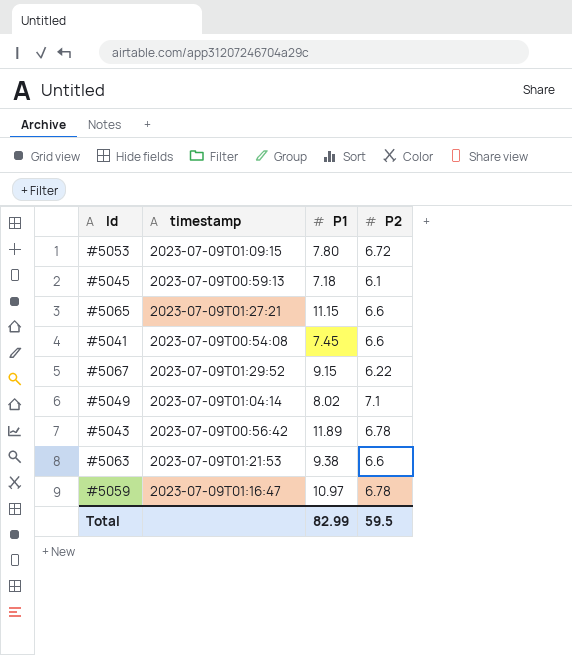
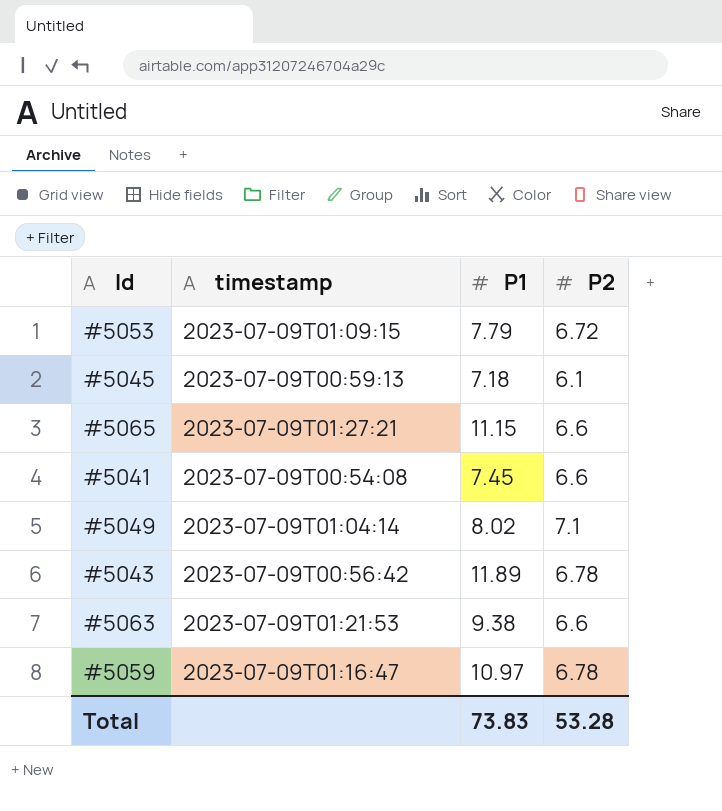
row #5067: 2023-07-09T01:29:52 | 9.15 | 6.22 -> none
#5053 | P1: 7.80 -> 7.79
Total | P1: 82.99 -> 73.83
Total | P2: 59.5 -> 53.28

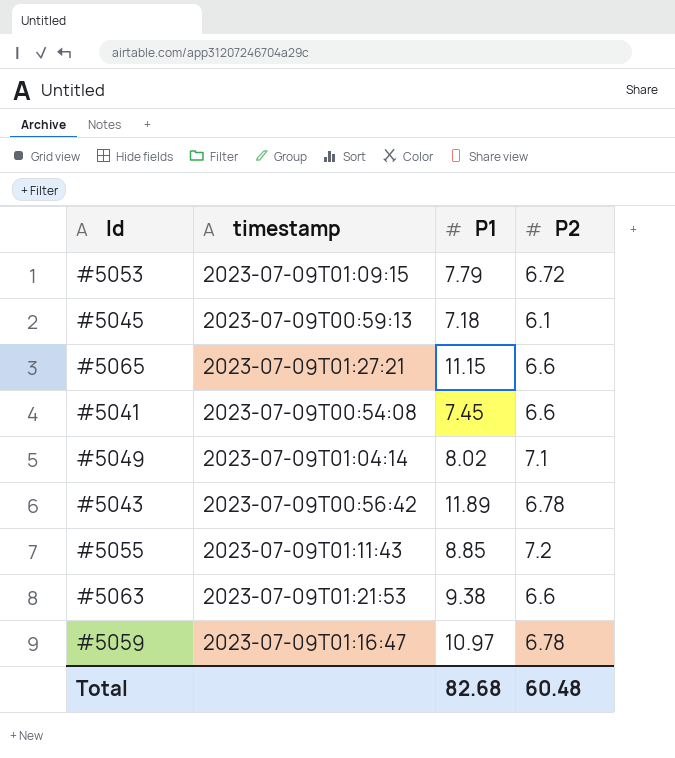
row #5055: none -> 2023-07-09T01:11:43 | 8.85 | 7.2
Total | P1: 73.83 -> 82.68
Total | P2: 53.28 -> 60.48

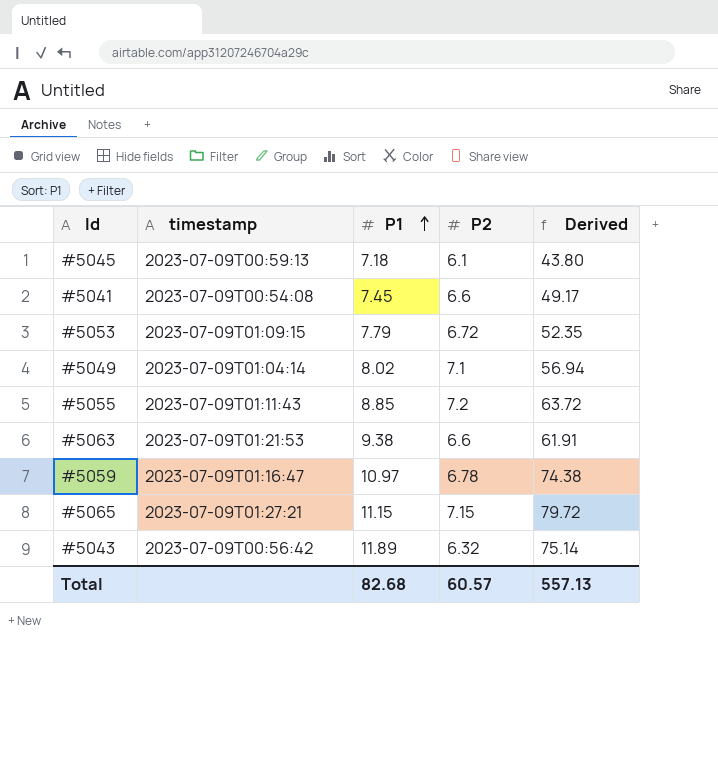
row order: none -> P1 ascending
column Derived | formula: none -> [P1] * [P2]
#5065 | P2: 6.6 -> 7.15
#5043 | P2: 6.78 -> 6.32
Total | P2: 60.48 -> 60.57

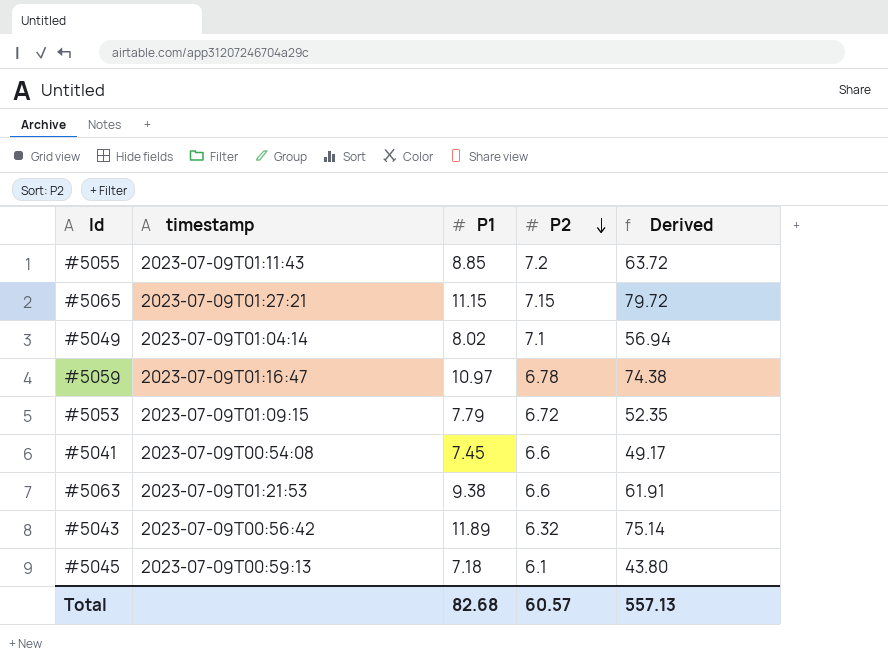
row order: P1 ascending -> P2 descending

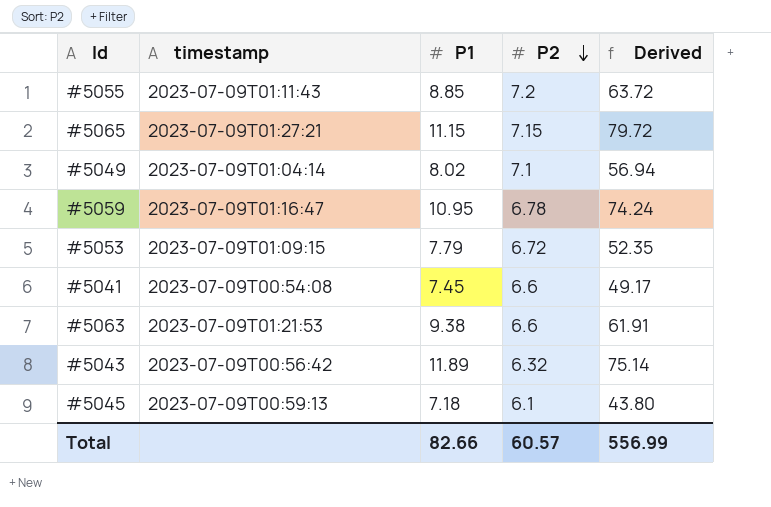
#5059 | P1: 10.97 -> 10.95
#5059 | Derived: 74.38 -> 74.24
Total | P1: 82.68 -> 82.66
Total | Derived: 557.13 -> 556.99

